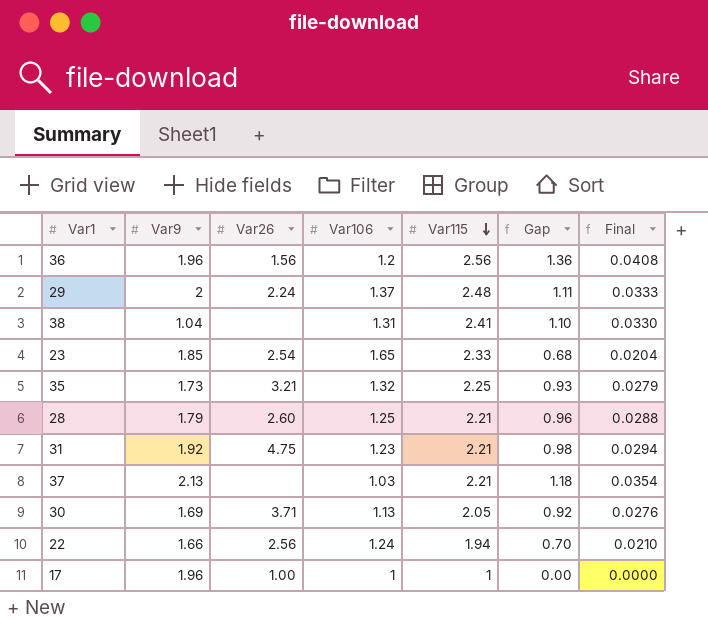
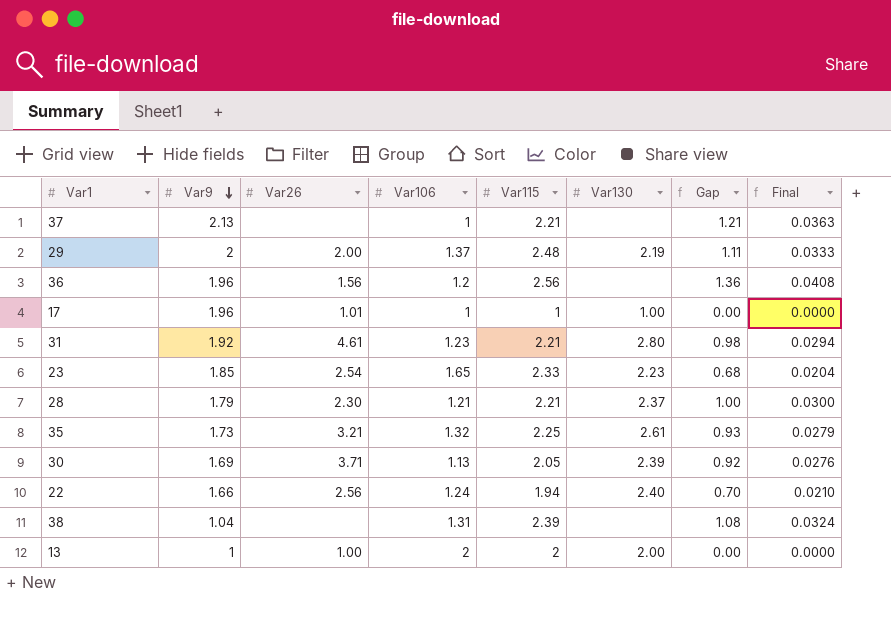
row order: Var115 descending -> Var9 descending
column Var130 | position: none -> 6
37 | Var106: 1.03 -> 1
37 | Gap: 1.18 -> 1.21
37 | Final: 0.0354 -> 0.0363
29 | Var26: 2.24 -> 2.00
17 | Var26: 1.00 -> 1.01
31 | Var26: 4.75 -> 4.61
28 | Var26: 2.60 -> 2.30
28 | Var106: 1.25 -> 1.21
28 | Gap: 0.96 -> 1.00
28 | Final: 0.0288 -> 0.0300
38 | Var115: 2.41 -> 2.39
38 | Gap: 1.10 -> 1.08
38 | Final: 0.0330 -> 0.0324
row 13: none -> 1 | 1.00 | 2 | 2 | 2.00 | 0.00 | 0.0000

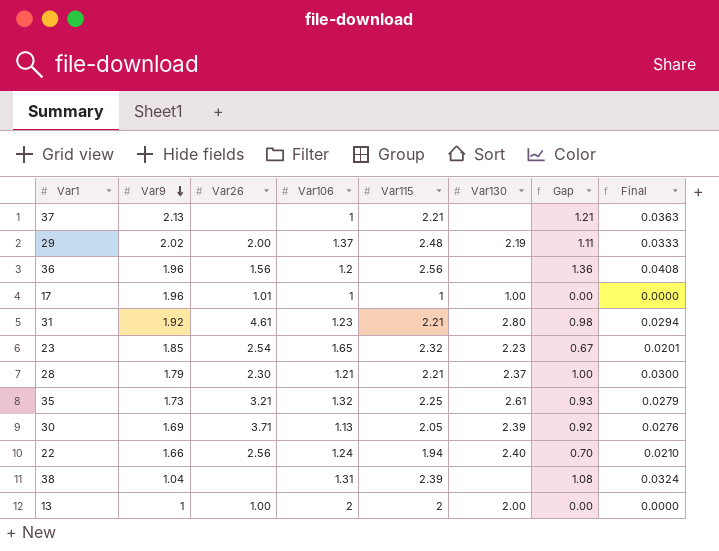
29 | Var9: 2 -> 2.02
23 | Var115: 2.33 -> 2.32
23 | Gap: 0.68 -> 0.67
23 | Final: 0.0204 -> 0.0201

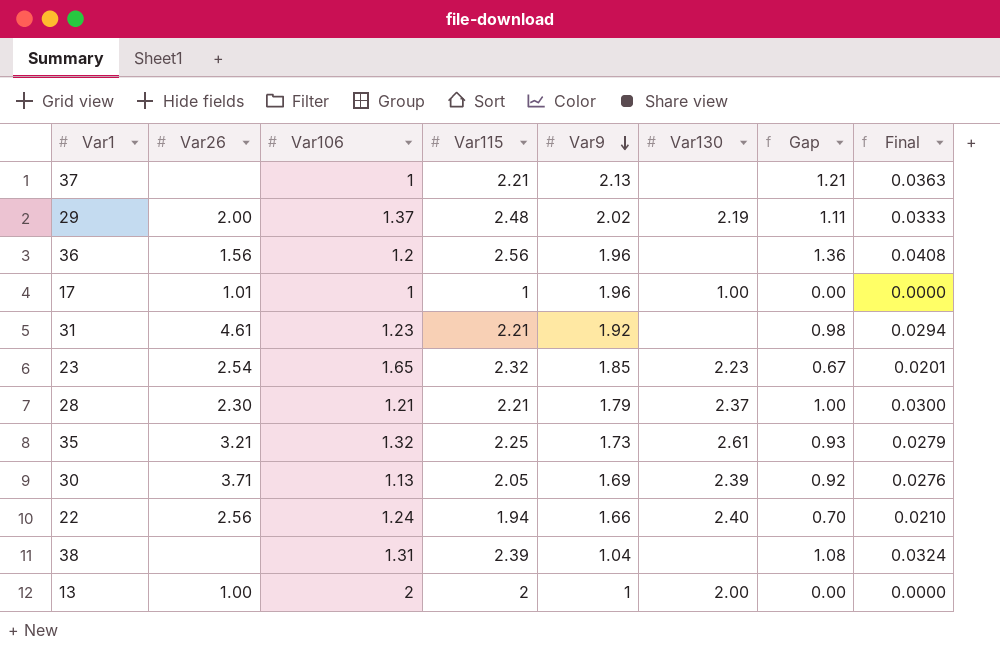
column Var9 | position: 2 -> 5
31 | Var130: 2.80 -> none

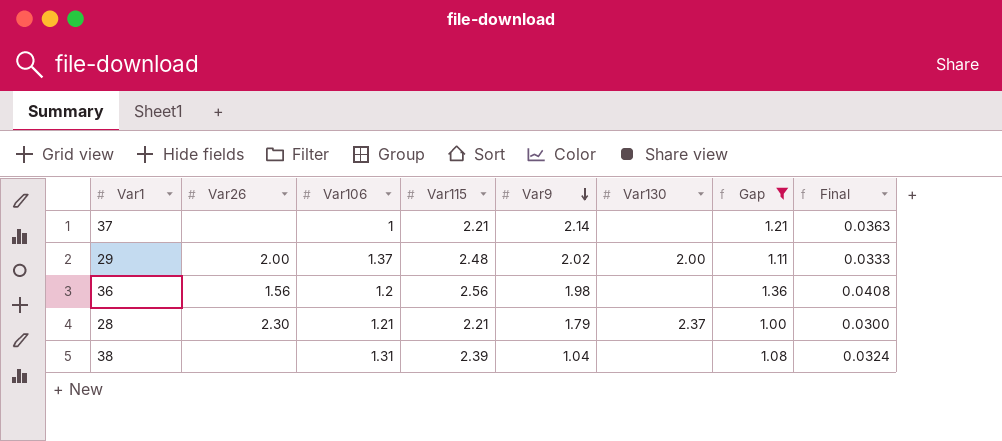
filter: none -> Gap >= 1.00
37 | Var9: 2.13 -> 2.14
29 | Var130: 2.19 -> 2.00
36 | Var9: 1.96 -> 1.98

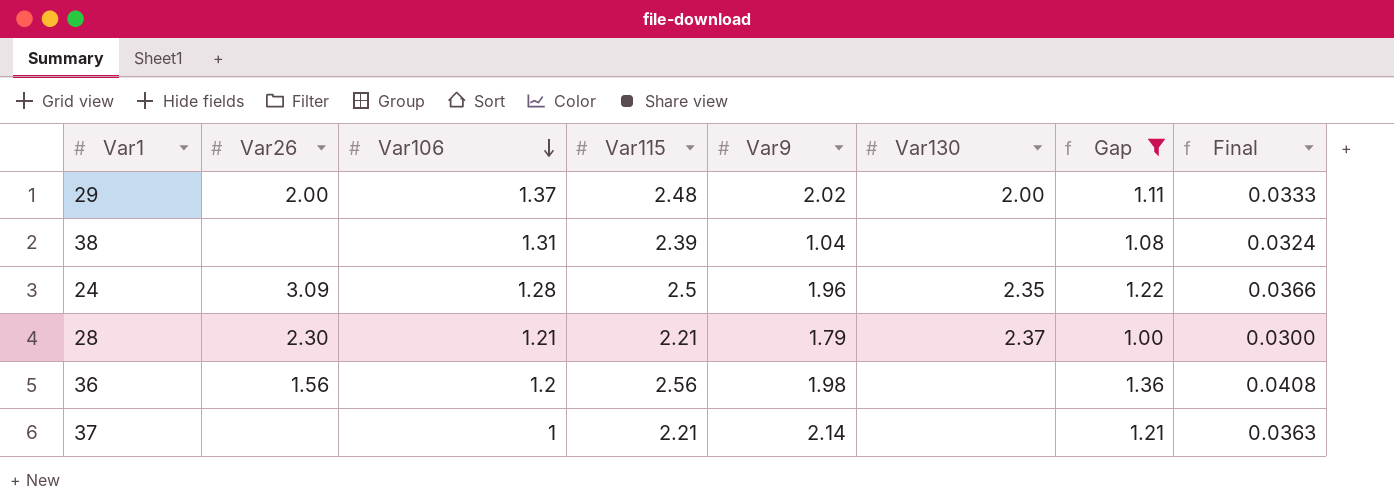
row order: Var9 descending -> Var106 descending
row 24: none -> 3.09 | 1.28 | 2.5 | 1.96 | 2.35 | 1.22 | 0.0366

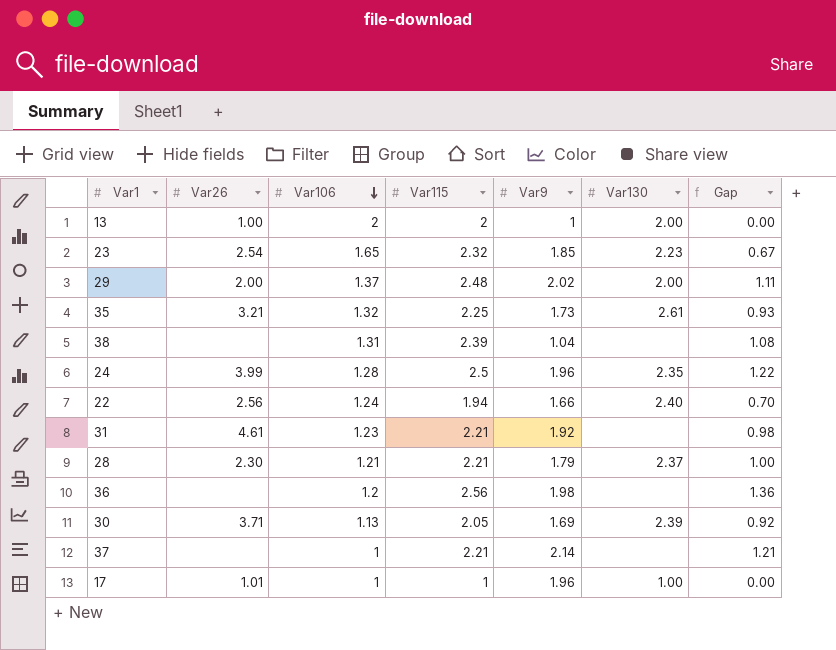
filter: Gap >= 1.00 -> none
column Final | formula: [Gap] * 0.03 -> none
24 | Var26: 3.09 -> 3.99
36 | Var26: 1.56 -> none

